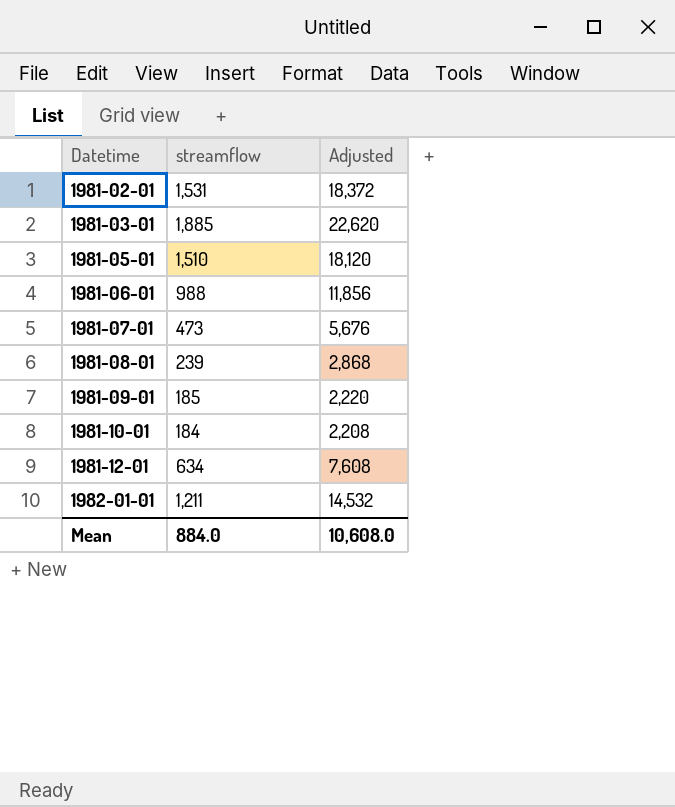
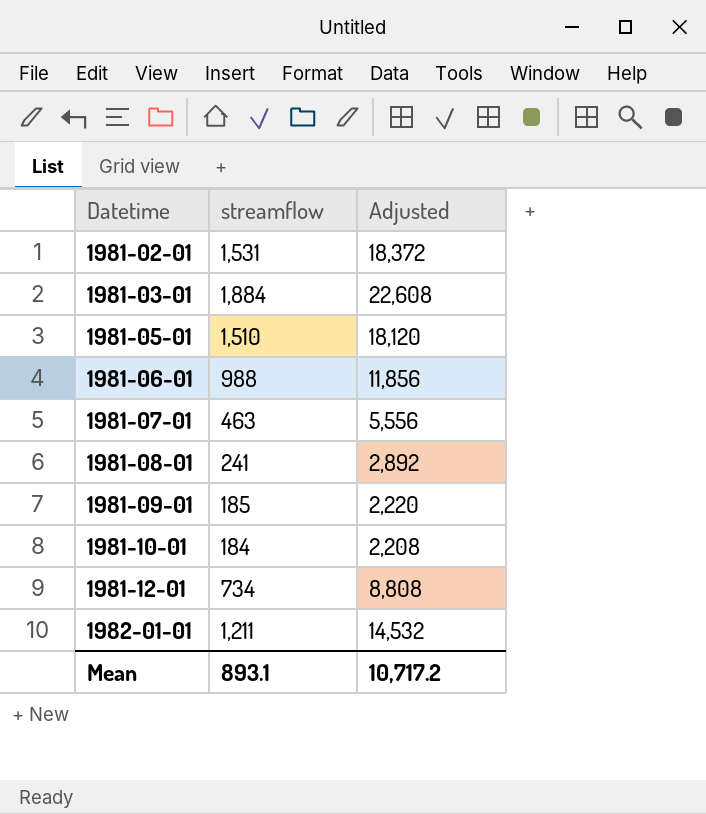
1981-03-01 | streamflow: 1,885 -> 1,884
1981-03-01 | Adjusted: 22,620 -> 22,608
1981-07-01 | streamflow: 473 -> 463
1981-07-01 | Adjusted: 5,676 -> 5,556
1981-08-01 | streamflow: 239 -> 241
1981-08-01 | Adjusted: 2,868 -> 2,892
1981-12-01 | streamflow: 634 -> 734
1981-12-01 | Adjusted: 7,608 -> 8,808
Mean | streamflow: 884.0 -> 893.1
Mean | Adjusted: 10,608.0 -> 10,717.2

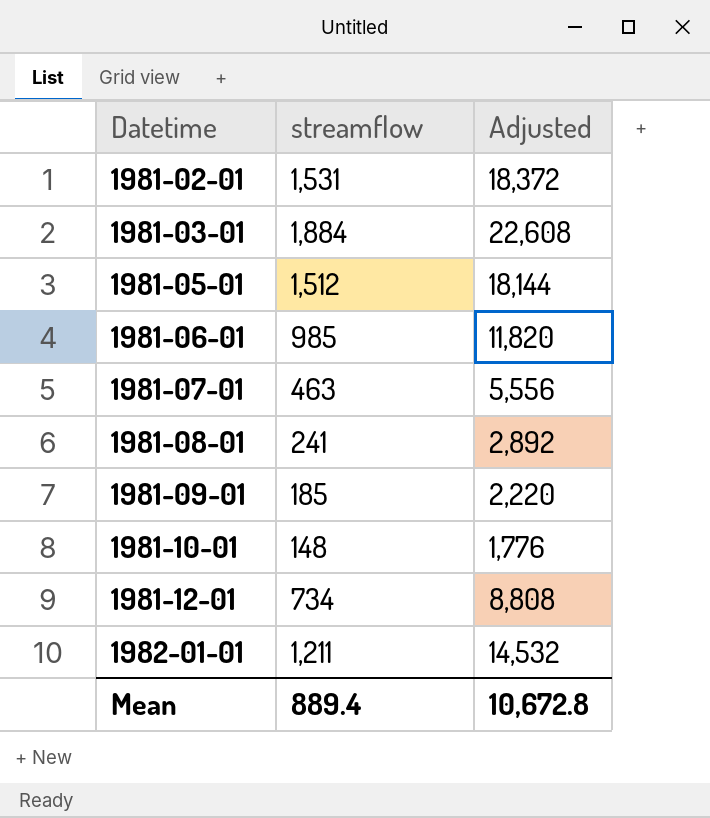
1981-05-01 | streamflow: 1,510 -> 1,512
1981-05-01 | Adjusted: 18,120 -> 18,144
1981-06-01 | streamflow: 988 -> 985
1981-06-01 | Adjusted: 11,856 -> 11,820
1981-10-01 | streamflow: 184 -> 148
1981-10-01 | Adjusted: 2,208 -> 1,776
Mean | streamflow: 893.1 -> 889.4
Mean | Adjusted: 10,717.2 -> 10,672.8

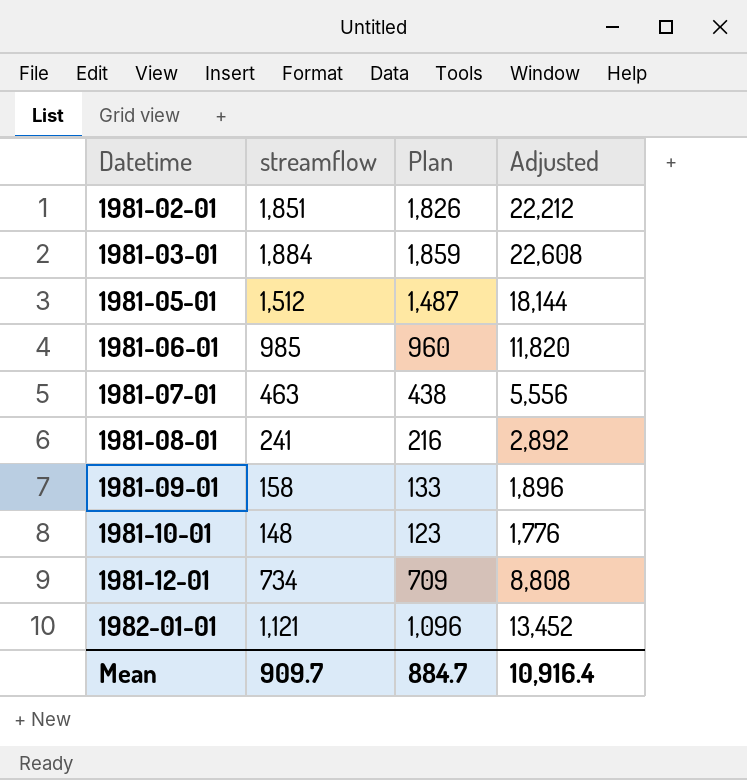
column Plan | formula: none -> [streamflow] - 25
1981-02-01 | streamflow: 1,531 -> 1,851
1981-02-01 | Adjusted: 18,372 -> 22,212
1981-09-01 | streamflow: 185 -> 158
1981-09-01 | Adjusted: 2,220 -> 1,896
1982-01-01 | streamflow: 1,211 -> 1,121
1982-01-01 | Adjusted: 14,532 -> 13,452
Mean | streamflow: 889.4 -> 909.7
Mean | Adjusted: 10,672.8 -> 10,916.4

